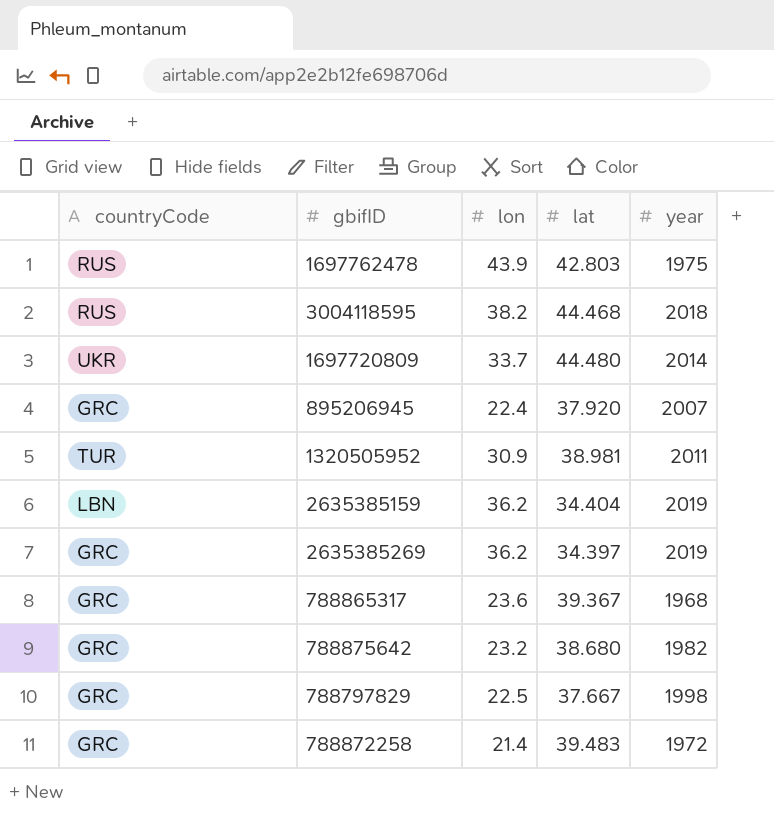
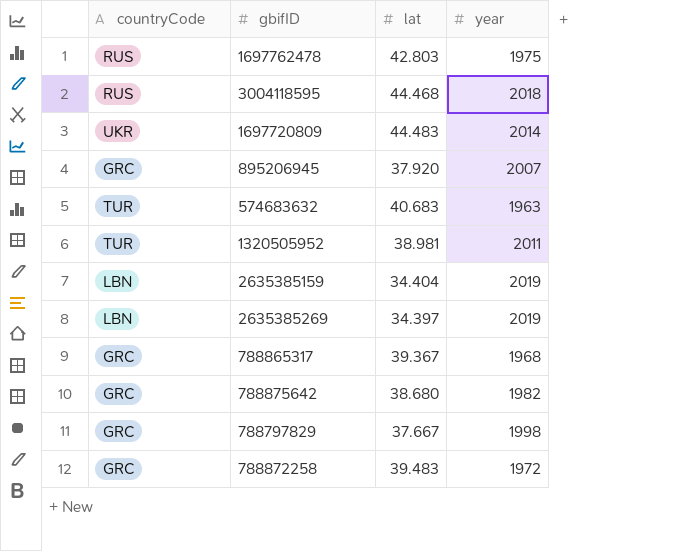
column lon | position: 3 -> none
1697720809 | lat: 44.480 -> 44.483
row 574683632: none -> TUR | 40.683 | 1963
2635385269 | countryCode: GRC -> LBN

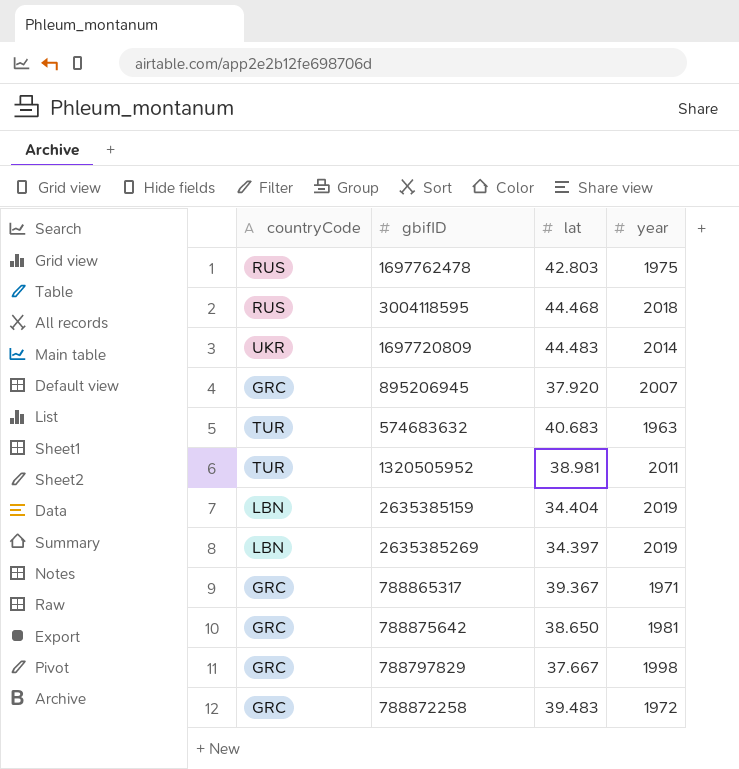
788865317 | year: 1968 -> 1971
788875642 | lat: 38.680 -> 38.650
788875642 | year: 1982 -> 1981

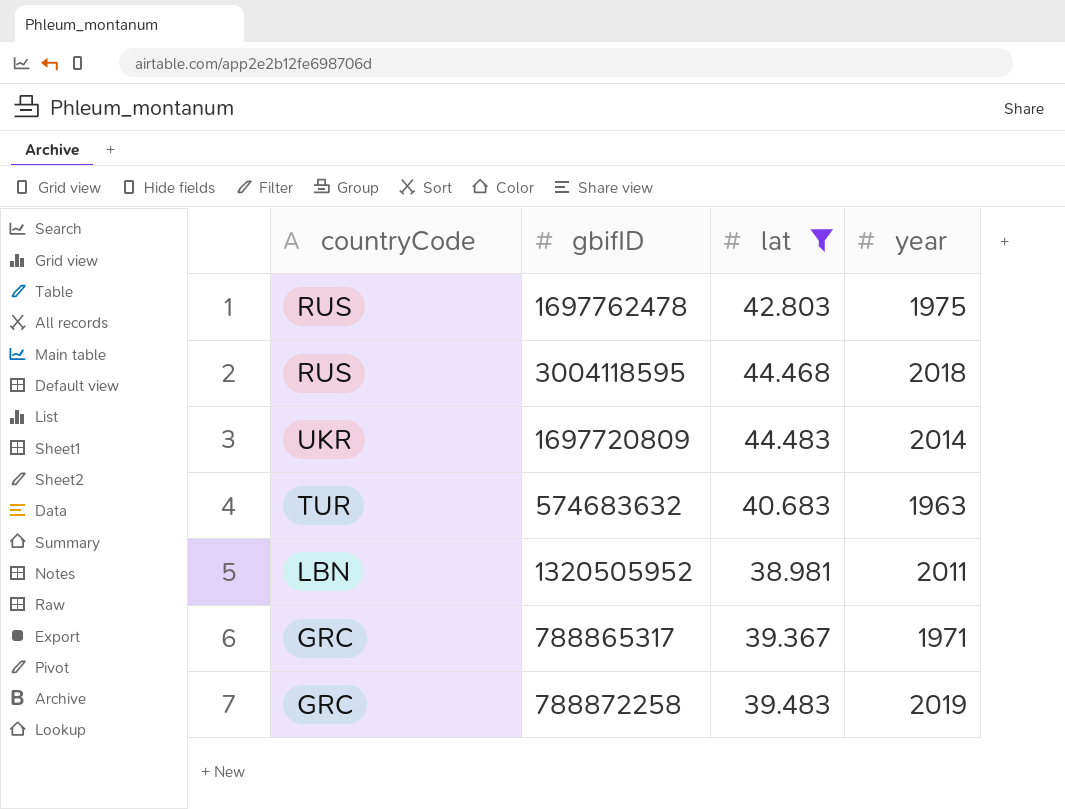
filter: none -> lat >= 38.981
1320505952 | countryCode: TUR -> LBN
788872258 | year: 1972 -> 2019

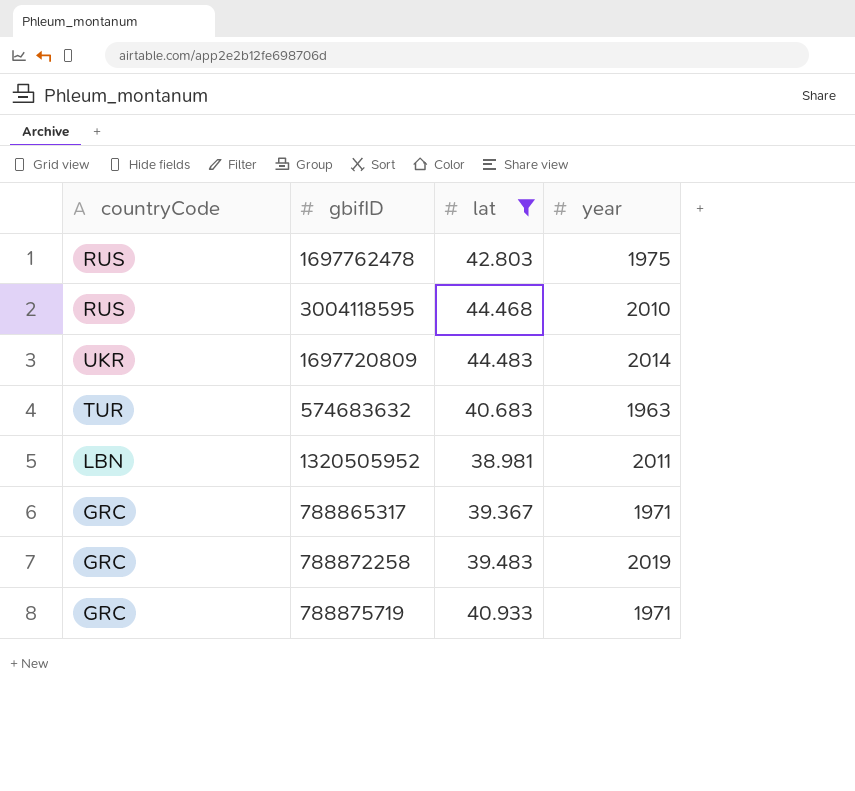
3004118595 | year: 2018 -> 2010
row 788875719: none -> GRC | 40.933 | 1971

